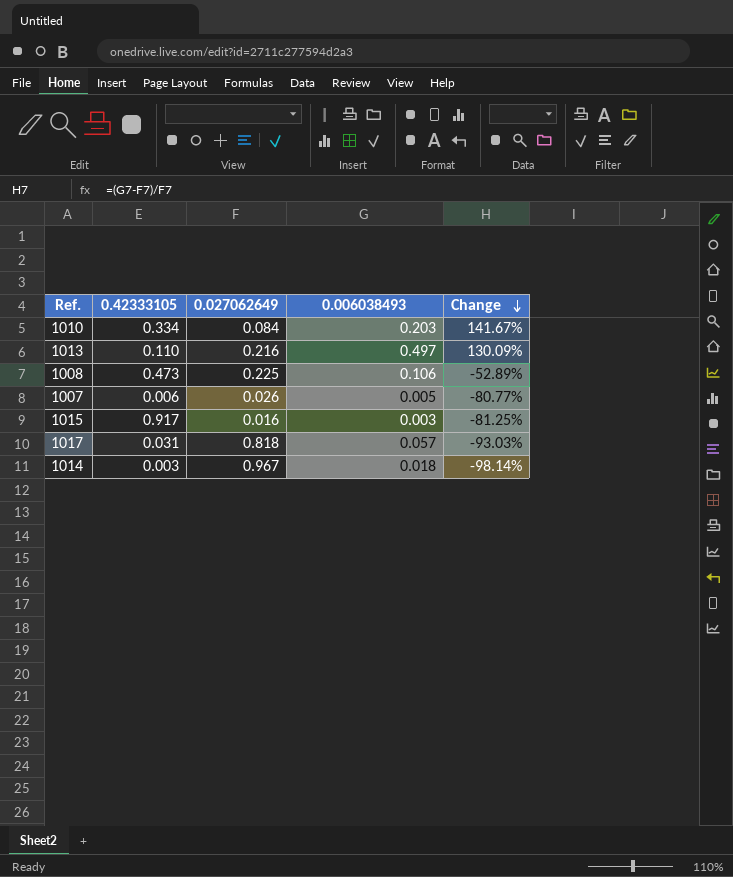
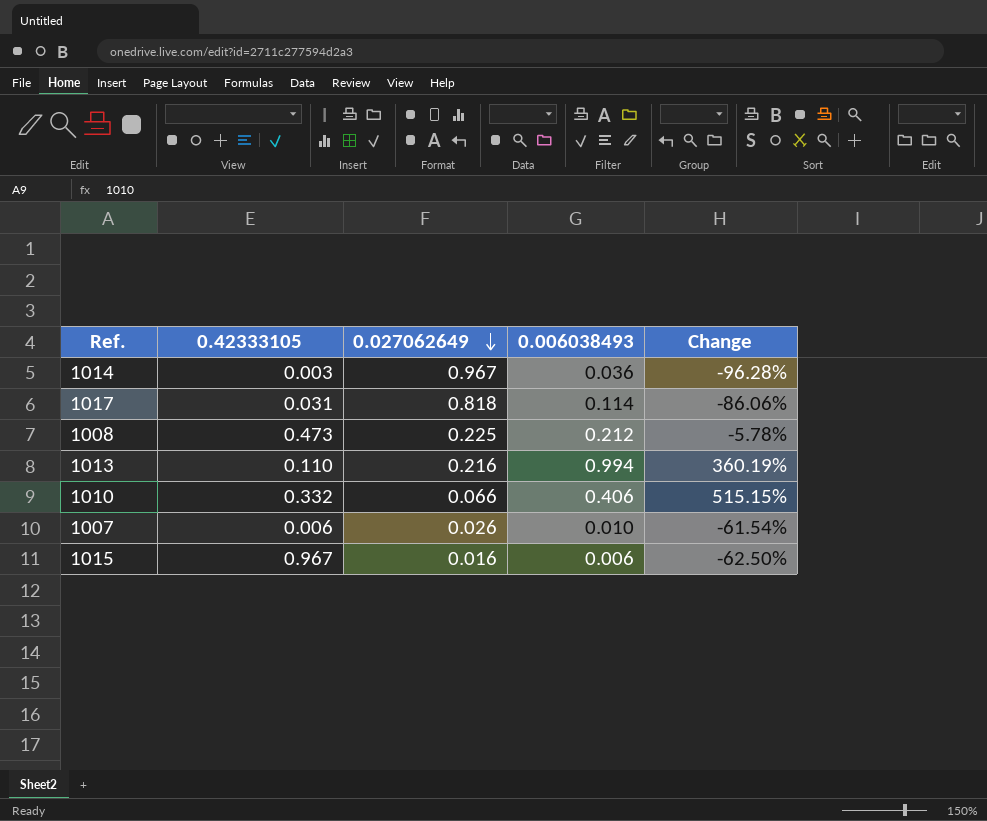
row order: Change descending -> 0.027062649 descending
1014 | 0.006038493: 0.018 -> 0.036
1014 | Change: -98.14% -> -96.28%
1017 | 0.006038493: 0.057 -> 0.114
1017 | Change: -93.03% -> -86.06%
1008 | 0.006038493: 0.106 -> 0.212
1008 | Change: -52.89% -> -5.78%
1013 | 0.006038493: 0.497 -> 0.994
1013 | Change: 130.09% -> 360.19%
1010 | 0.42333105: 0.334 -> 0.332
1010 | 0.027062649: 0.084 -> 0.066
1010 | 0.006038493: 0.203 -> 0.406
1010 | Change: 141.67% -> 515.15%
1007 | 0.006038493: 0.005 -> 0.010
1007 | Change: -80.77% -> -61.54%
1015 | 0.42333105: 0.917 -> 0.967
1015 | 0.006038493: 0.003 -> 0.006
1015 | Change: -81.25% -> -62.50%

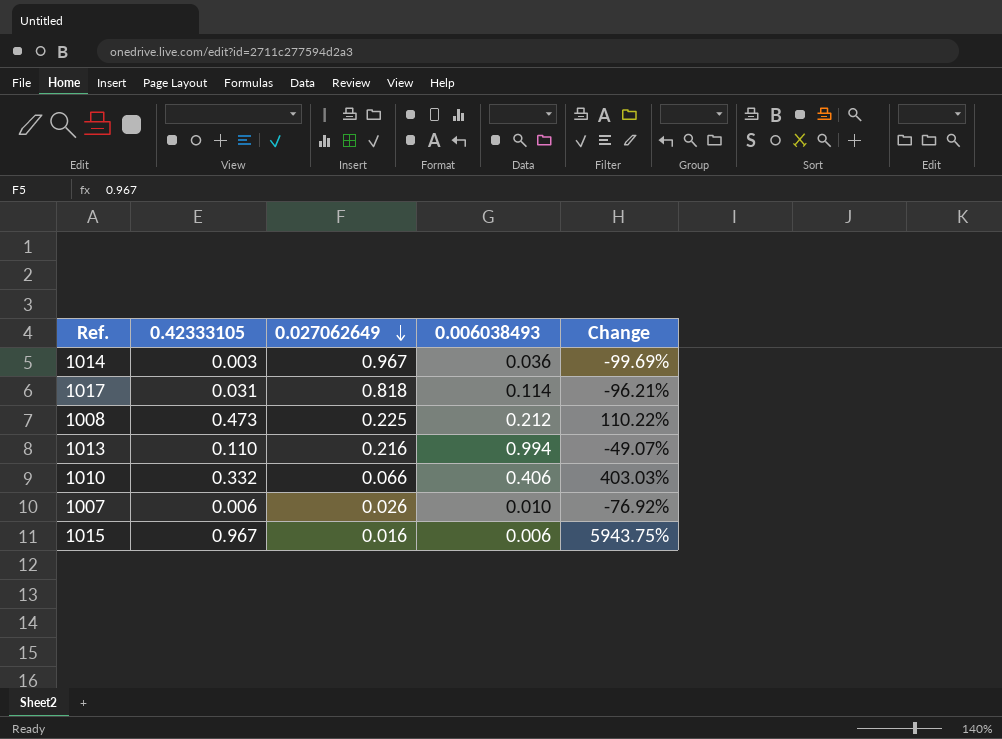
column Change | formula: ([0.006038493] - [0.027062649]) / [0.027062649] -> ([0.42333105] - [0.027062649]) / [0.027062649]

